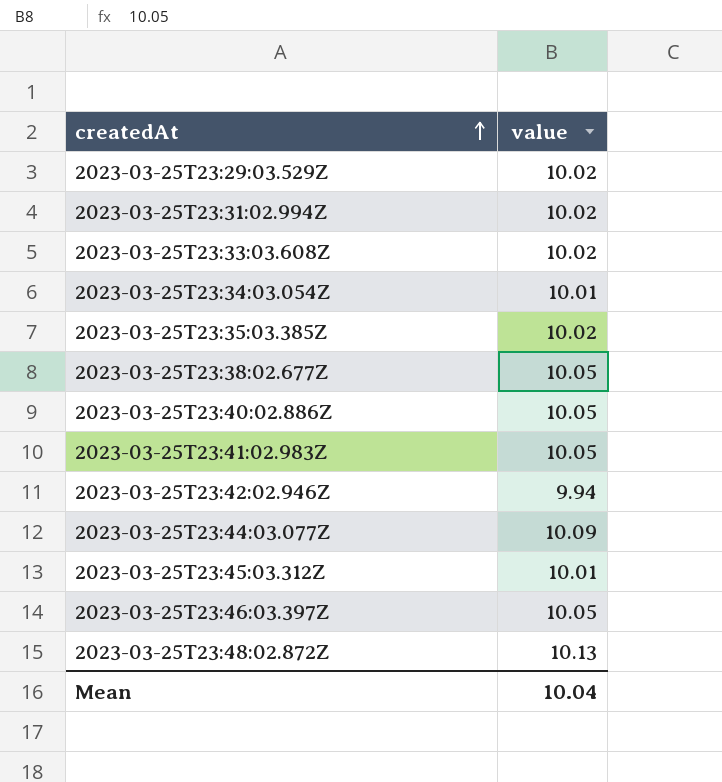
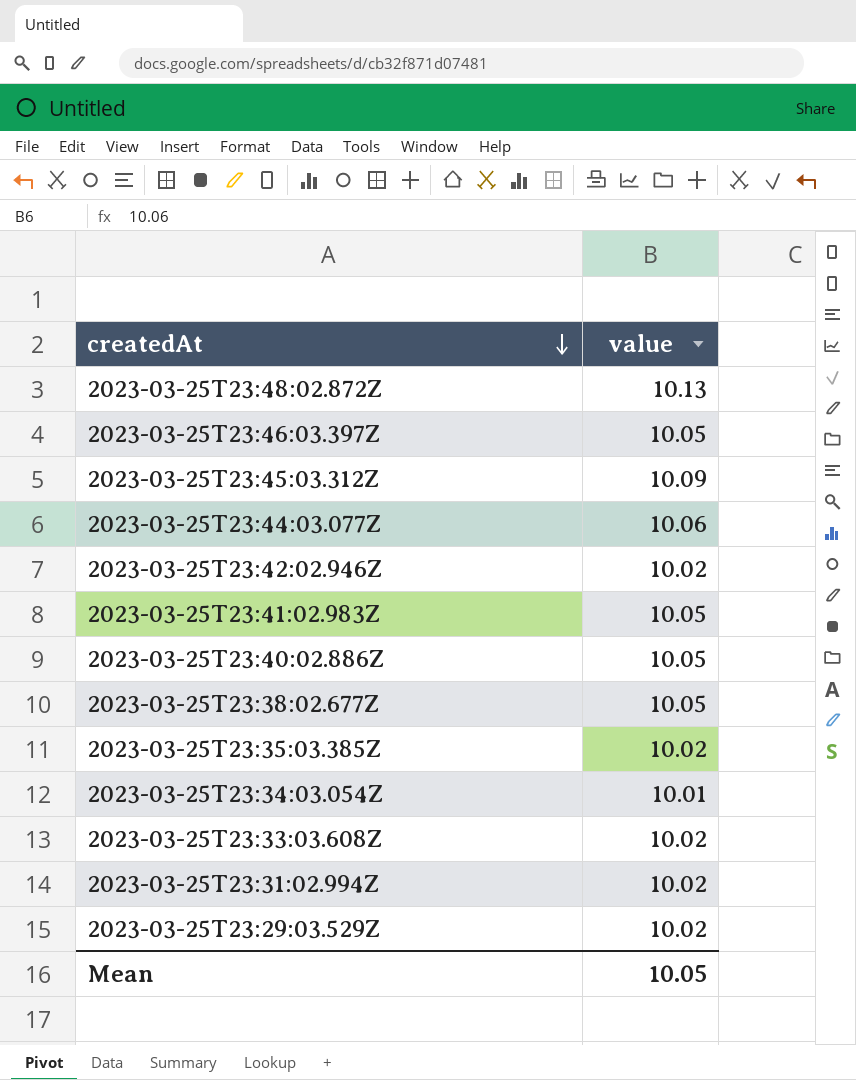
row order: createdAt ascending -> createdAt descending
2023-03-25T23:45:03.312Z | value: 10.01 -> 10.09
2023-03-25T23:44:03.077Z | value: 10.09 -> 10.06
2023-03-25T23:42:02.946Z | value: 9.94 -> 10.02
Mean | value: 10.04 -> 10.05

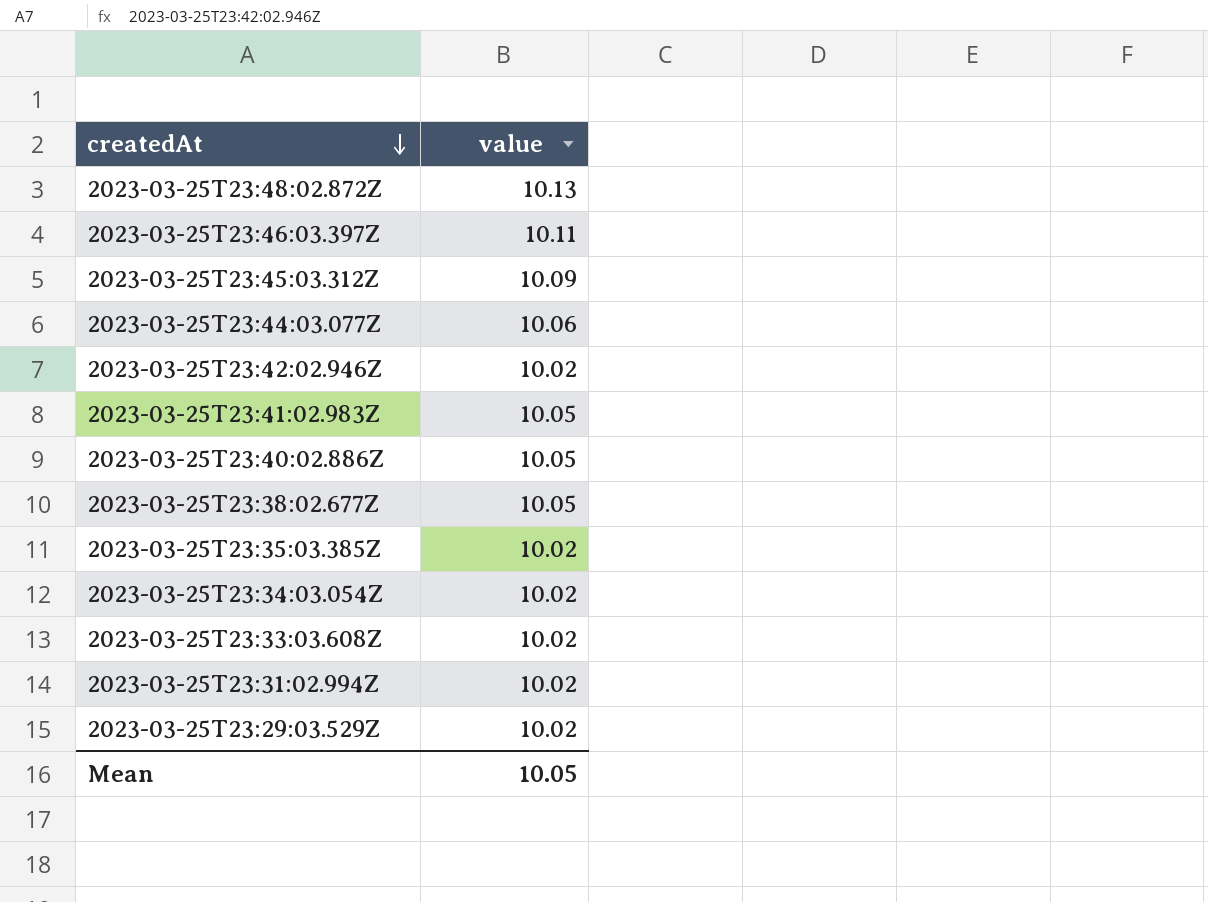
2023-03-25T23:46:03.397Z | value: 10.05 -> 10.11
2023-03-25T23:34:03.054Z | value: 10.01 -> 10.02

